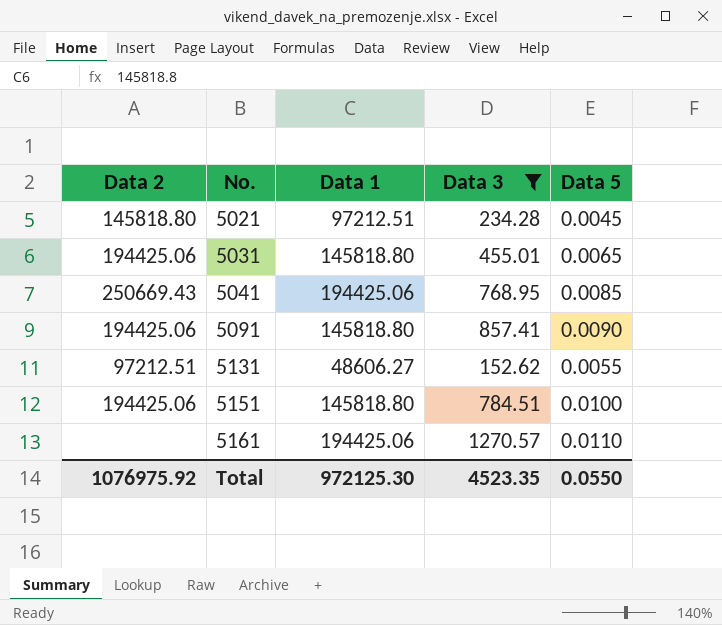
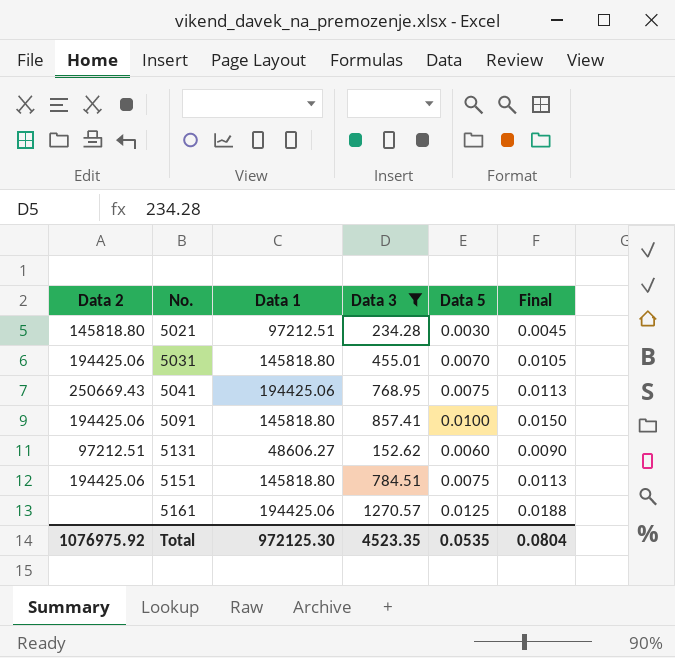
column Final | formula: none -> [Data 5] * 1.5
5021 | Data 5: 0.0045 -> 0.0030
5031 | Data 5: 0.0065 -> 0.0070
5041 | Data 5: 0.0085 -> 0.0075
5091 | Data 5: 0.0090 -> 0.0100
5131 | Data 5: 0.0055 -> 0.0060
5151 | Data 5: 0.0100 -> 0.0075
5161 | Data 5: 0.0110 -> 0.0125
Total | Data 5: 0.0550 -> 0.0535

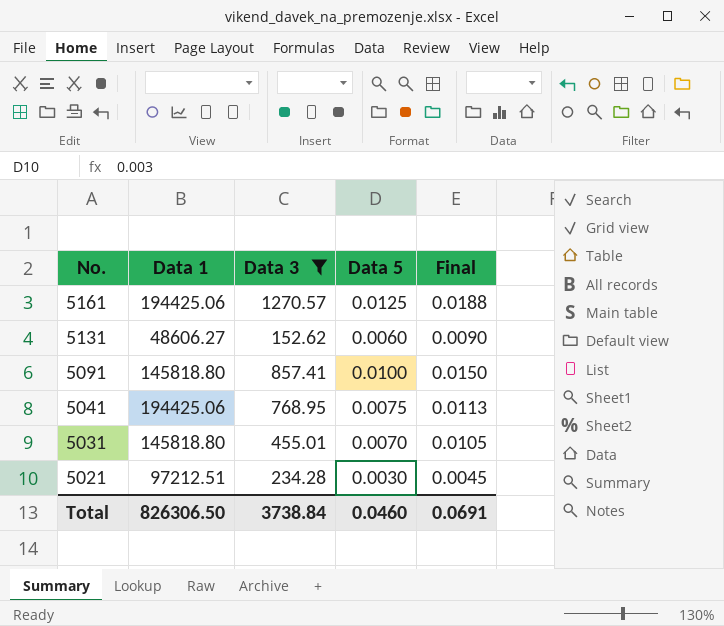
row order: No. ascending -> No. descending
column Data 2 | position: 1 -> none
row 5151: 194425.06 | 145818.80 | 784.51 | 0.0075 | 0.0113 -> none
Total | Data 1: 972125.30 -> 826306.50
Total | Data 3: 4523.35 -> 3738.84
Total | Data 5: 0.0535 -> 0.0460
Total | Final: 0.0804 -> 0.0691

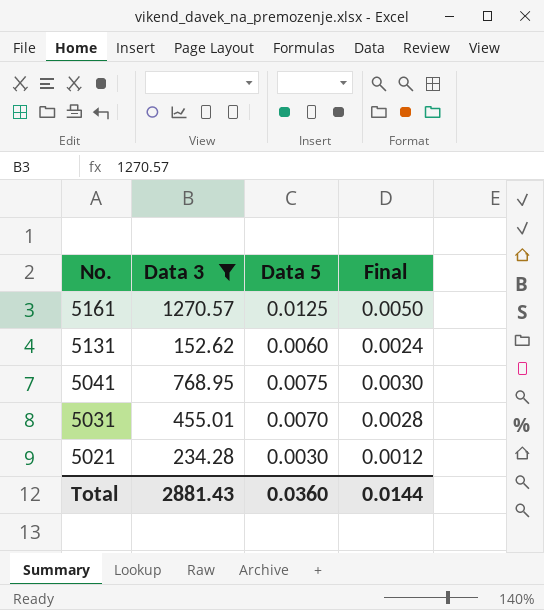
column Data 1 | position: 2 -> none
column Final | formula: [Data 5] * 1.5 -> [Data 5] * 0.4
row 5091: 145818.80 | 857.41 | 0.0100 | 0.0150 -> none
Total | Data 3: 3738.84 -> 2881.43
Total | Data 5: 0.0460 -> 0.0360
Total | Final: 0.0691 -> 0.0144

